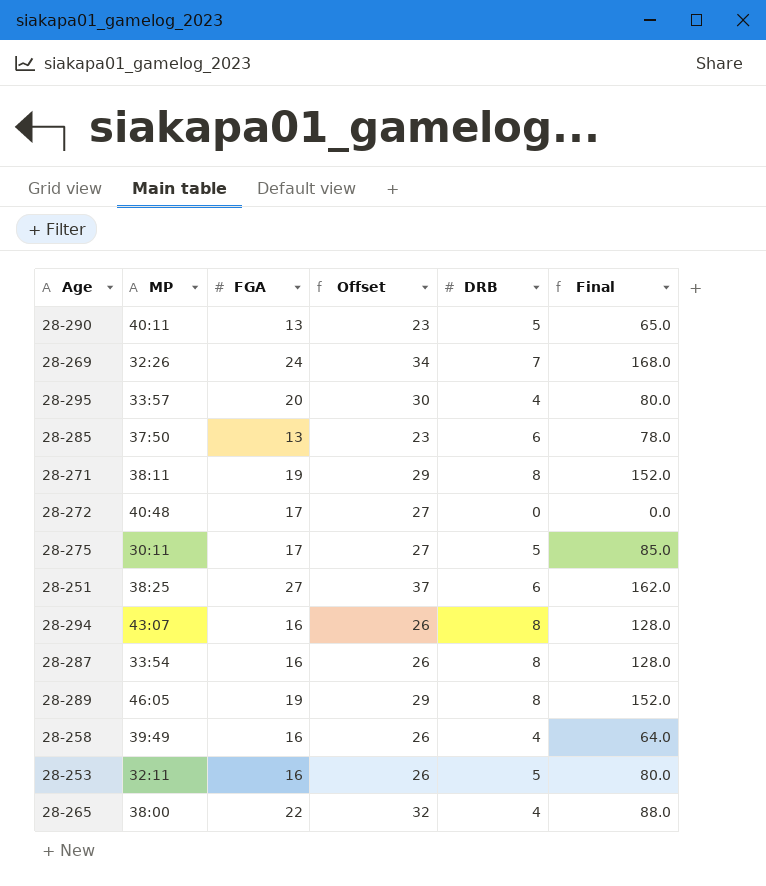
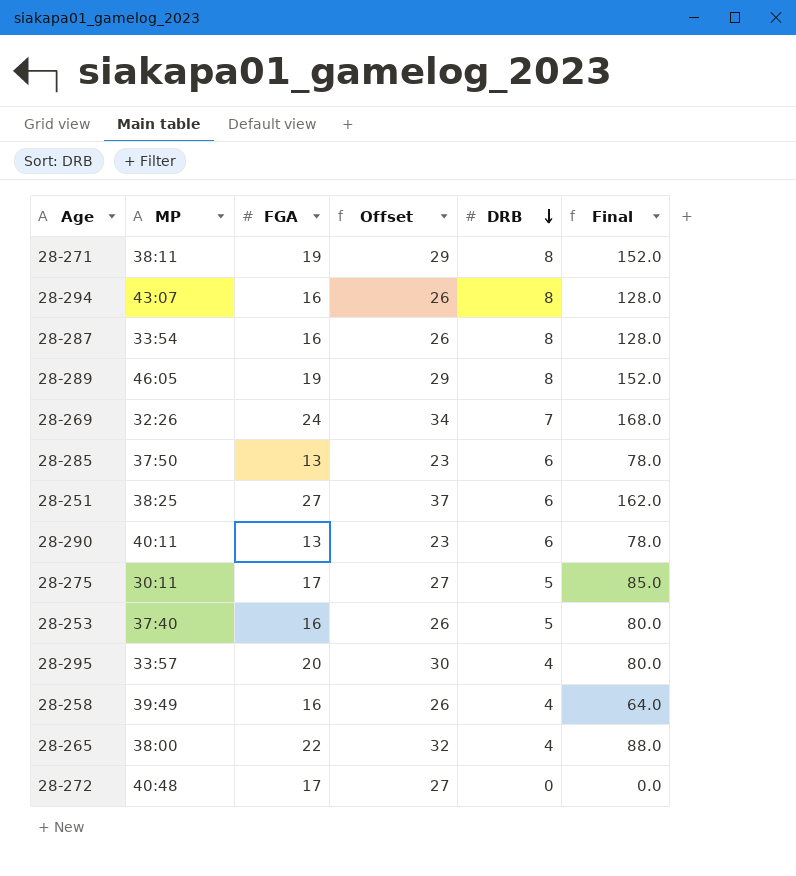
row order: none -> DRB descending
28-290 | DRB: 5 -> 6
28-290 | Final: 65.0 -> 78.0
28-253 | MP: 32:11 -> 37:40

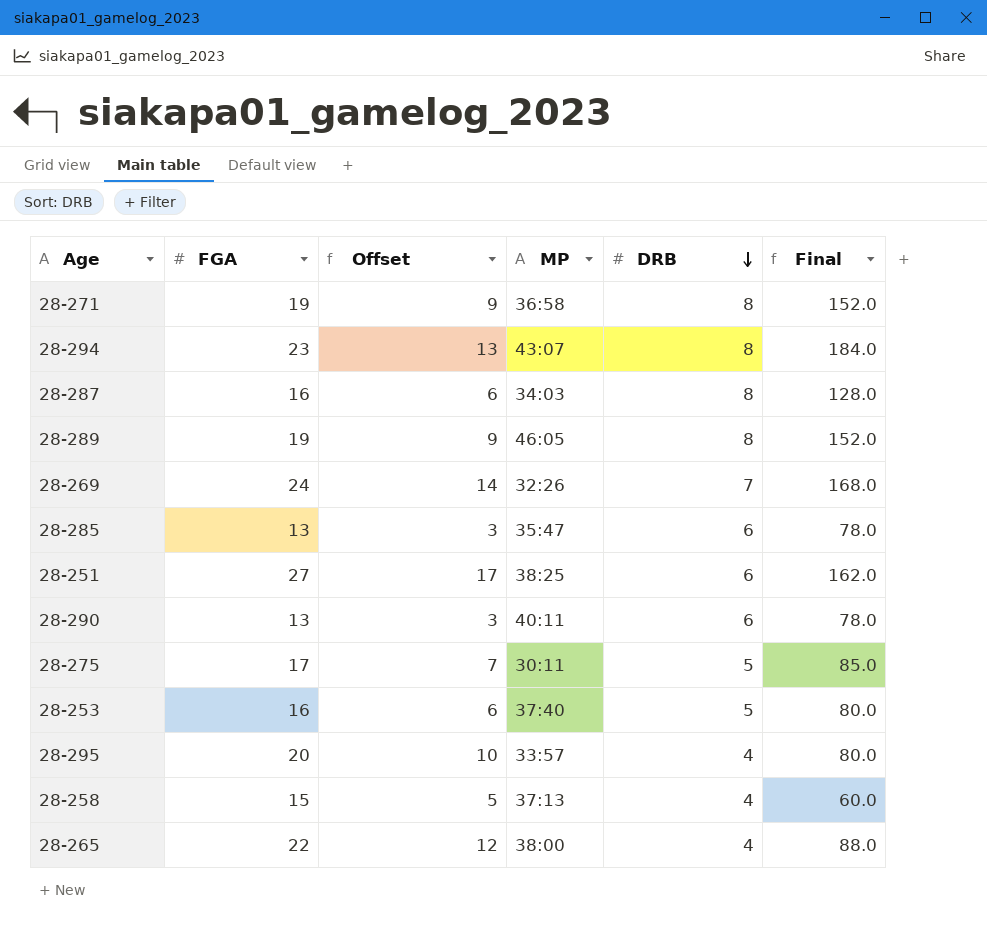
column Offset | formula: [FGA] + 10 -> [FGA] - 10
column MP | position: 2 -> 4
row 28-272: 40:48 | 17 | 27 | 0 | 0.0 -> none
28-271 | MP: 38:11 -> 36:58
28-294 | FGA: 16 -> 23
28-294 | Final: 128.0 -> 184.0
28-287 | MP: 33:54 -> 34:03
28-285 | MP: 37:50 -> 35:47
28-258 | FGA: 16 -> 15
28-258 | MP: 39:49 -> 37:13
28-258 | Final: 64.0 -> 60.0

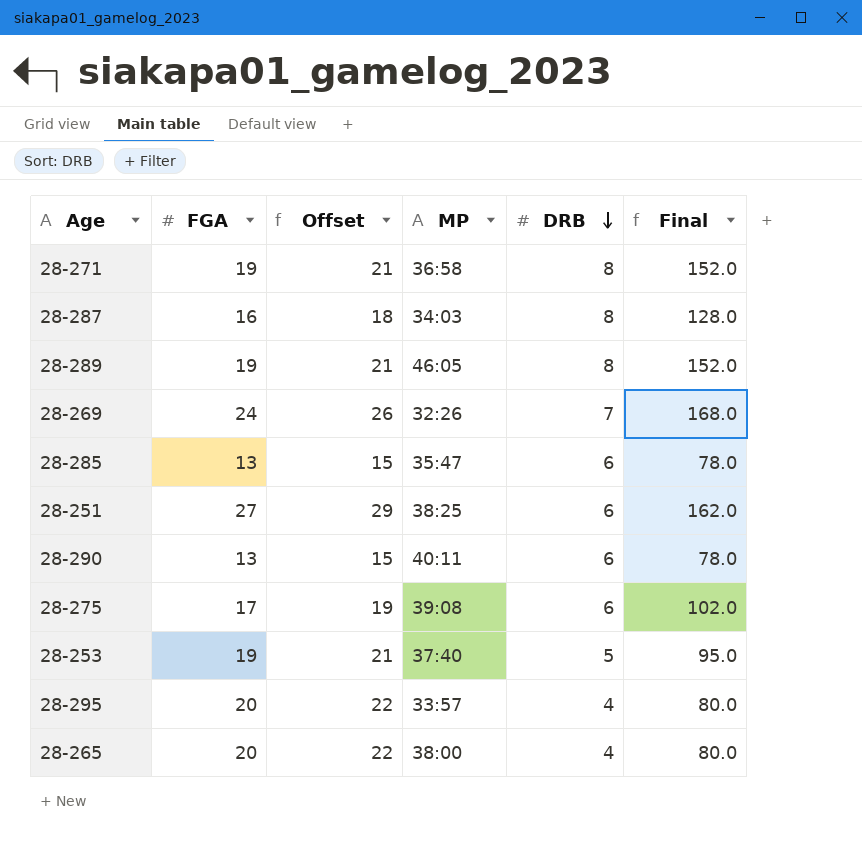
column Offset | formula: [FGA] - 10 -> [FGA] + 2
row 28-294: 23 | 13 | 43:07 | 8 | 184.0 -> none
row 28-258: 15 | 5 | 37:13 | 4 | 60.0 -> none
28-275 | MP: 30:11 -> 39:08
28-275 | DRB: 5 -> 6
28-275 | Final: 85.0 -> 102.0
28-253 | FGA: 16 -> 19
28-253 | Final: 80.0 -> 95.0
28-265 | FGA: 22 -> 20
28-265 | Final: 88.0 -> 80.0

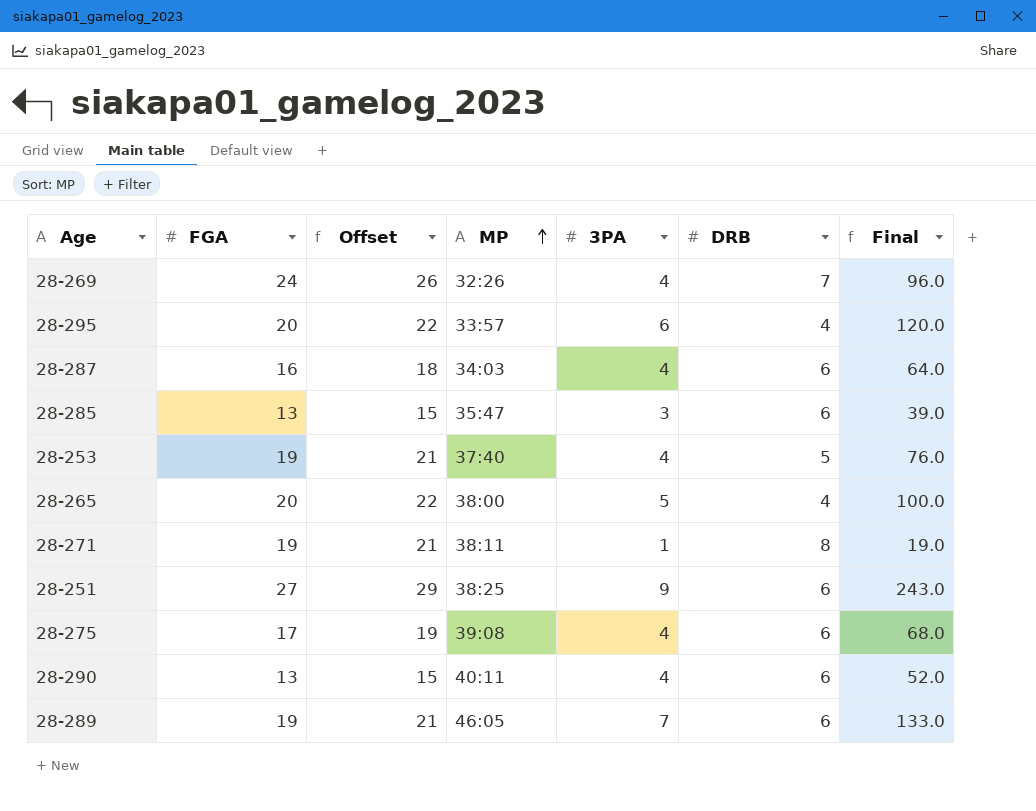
row order: DRB descending -> MP ascending
column 3PA | position: none -> 5
column Final | formula: [FGA] * [DRB] -> [FGA] * [3PA]
28-287 | DRB: 8 -> 6
28-271 | MP: 36:58 -> 38:11
28-289 | DRB: 8 -> 6

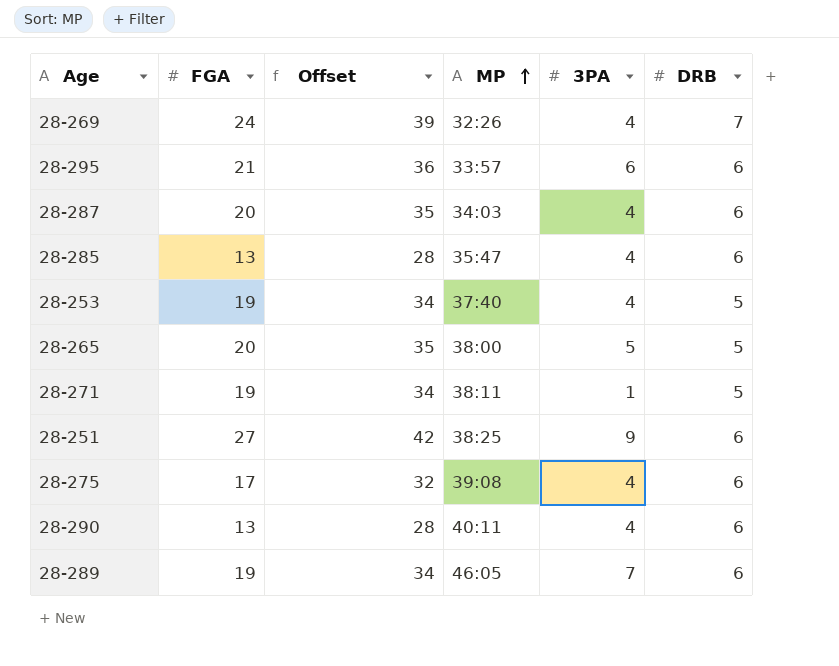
column Final | formula: [FGA] * [3PA] -> none
column Offset | formula: [FGA] + 2 -> [FGA] + 15
28-295 | FGA: 20 -> 21
28-295 | DRB: 4 -> 6
28-287 | FGA: 16 -> 20
28-285 | 3PA: 3 -> 4
28-265 | DRB: 4 -> 5
28-271 | DRB: 8 -> 5

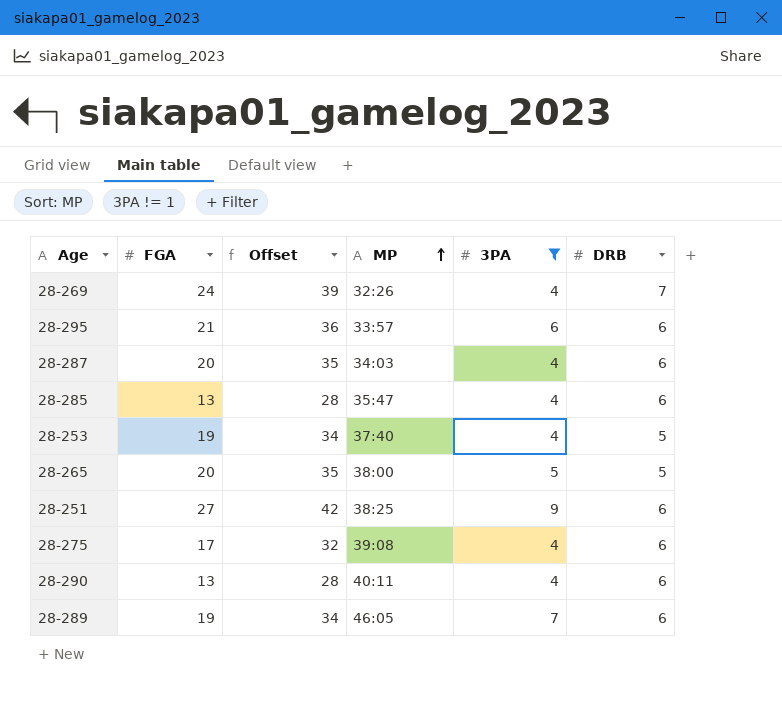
filter: none -> 3PA != 1

